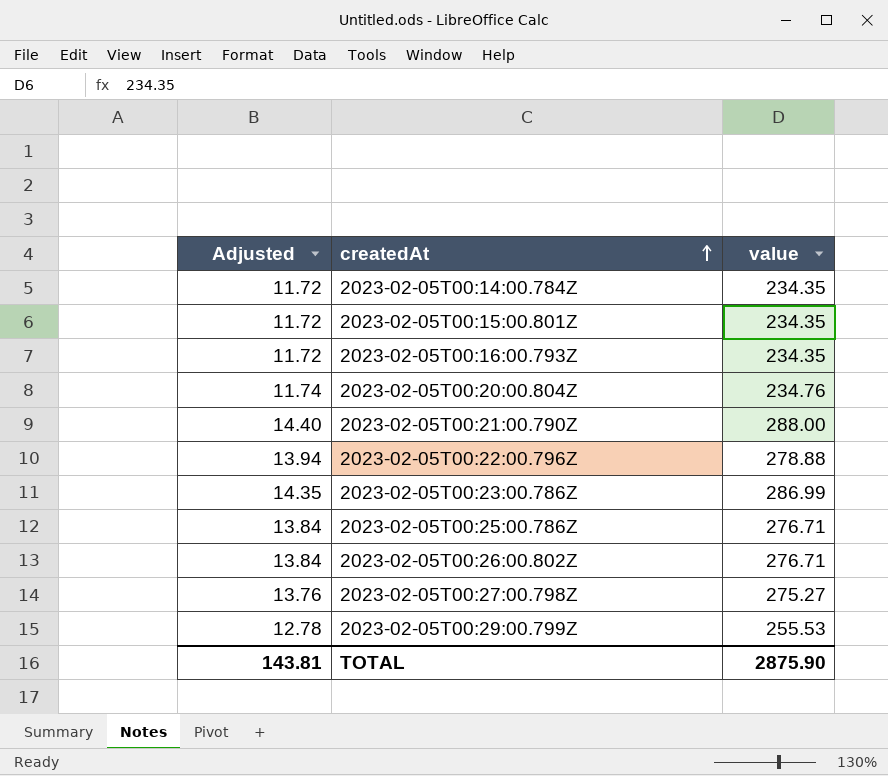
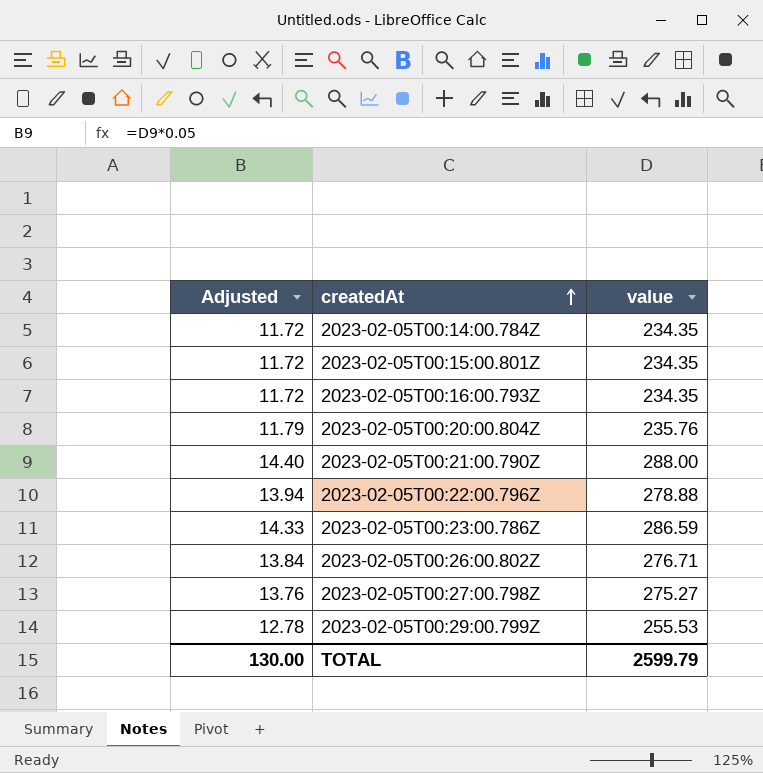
row 2023-02-05T00:25:00.786Z: 13.84 | 276.71 -> none
2023-02-05T00:20:00.804Z | Adjusted: 11.74 -> 11.79
2023-02-05T00:20:00.804Z | value: 234.76 -> 235.76
2023-02-05T00:23:00.786Z | Adjusted: 14.35 -> 14.33
2023-02-05T00:23:00.786Z | value: 286.99 -> 286.59
TOTAL | Adjusted: 143.81 -> 130.00
TOTAL | value: 2875.90 -> 2599.79

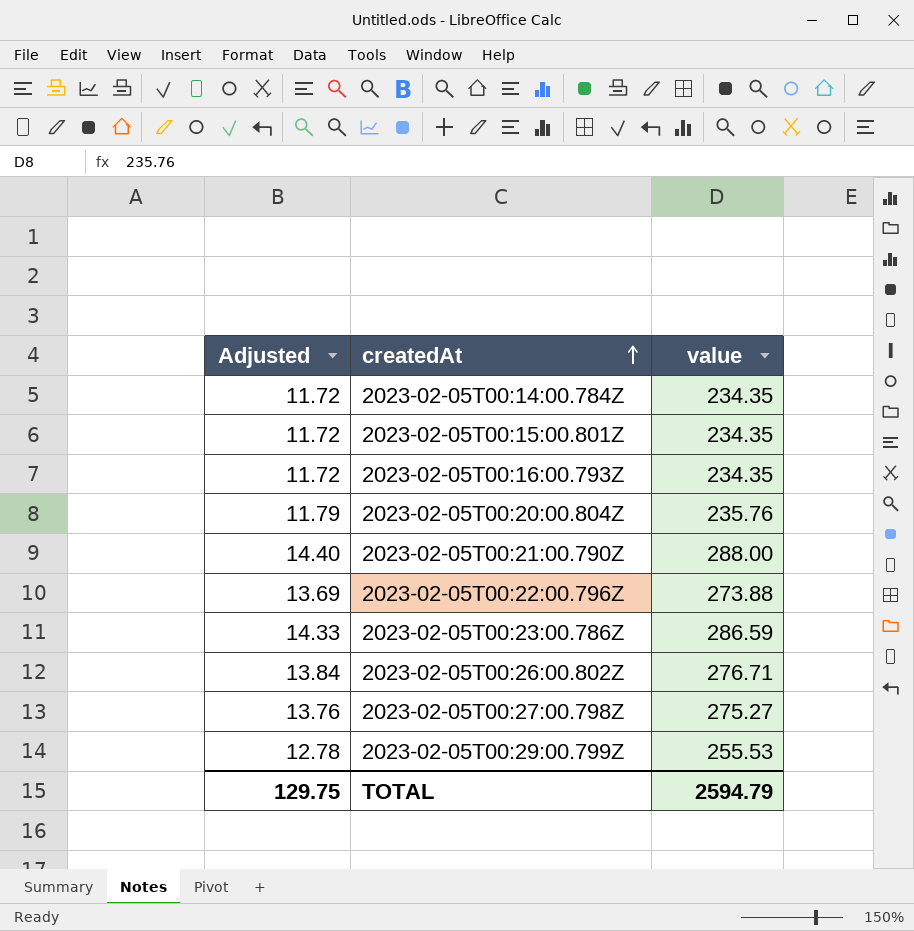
2023-02-05T00:22:00.796Z | Adjusted: 13.94 -> 13.69
2023-02-05T00:22:00.796Z | value: 278.88 -> 273.88
TOTAL | Adjusted: 130.00 -> 129.75
TOTAL | value: 2599.79 -> 2594.79

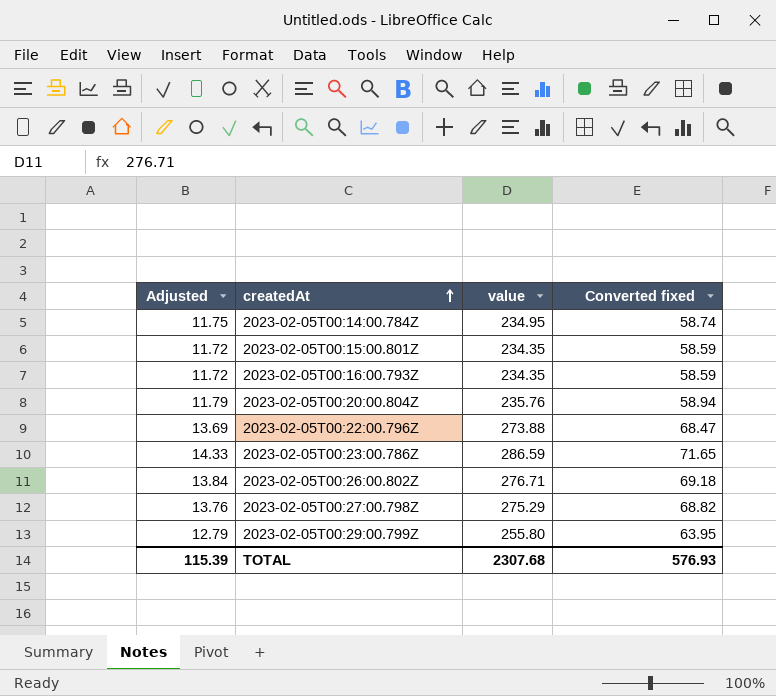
column Converted fixed | formula: none -> [value] * 0.25
row 2023-02-05T00:21:00.790Z: 14.40 | 288.00 -> none
2023-02-05T00:14:00.784Z | Adjusted: 11.72 -> 11.75
2023-02-05T00:14:00.784Z | value: 234.35 -> 234.95
2023-02-05T00:27:00.798Z | value: 275.27 -> 275.29
2023-02-05T00:29:00.799Z | Adjusted: 12.78 -> 12.79
2023-02-05T00:29:00.799Z | value: 255.53 -> 255.80
TOTAL | Adjusted: 129.75 -> 115.39
TOTAL | value: 2594.79 -> 2307.68

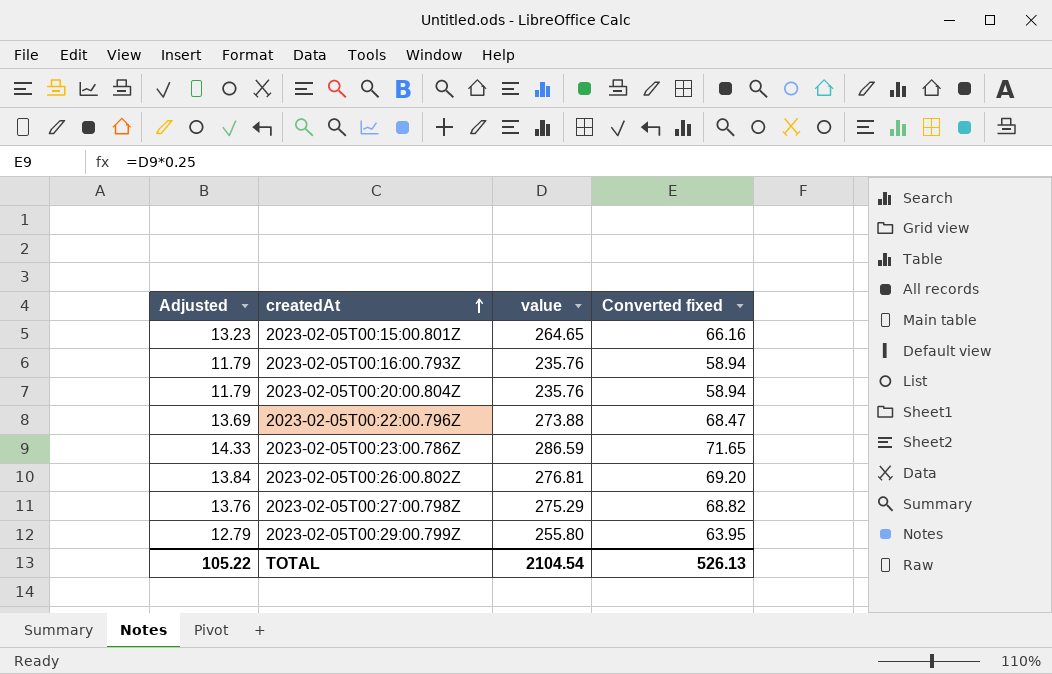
row 2023-02-05T00:14:00.784Z: 11.75 | 234.95 | 58.74 -> none
2023-02-05T00:15:00.801Z | Adjusted: 11.72 -> 13.23
2023-02-05T00:15:00.801Z | value: 234.35 -> 264.65
2023-02-05T00:15:00.801Z | Converted fixed: 58.59 -> 66.16
2023-02-05T00:16:00.793Z | Adjusted: 11.72 -> 11.79
2023-02-05T00:16:00.793Z | value: 234.35 -> 235.76
2023-02-05T00:16:00.793Z | Converted fixed: 58.59 -> 58.94
2023-02-05T00:26:00.802Z | value: 276.71 -> 276.81
2023-02-05T00:26:00.802Z | Converted fixed: 69.18 -> 69.20
TOTAL | Adjusted: 115.39 -> 105.22
TOTAL | value: 2307.68 -> 2104.54
TOTAL | Converted fixed: 576.93 -> 526.13

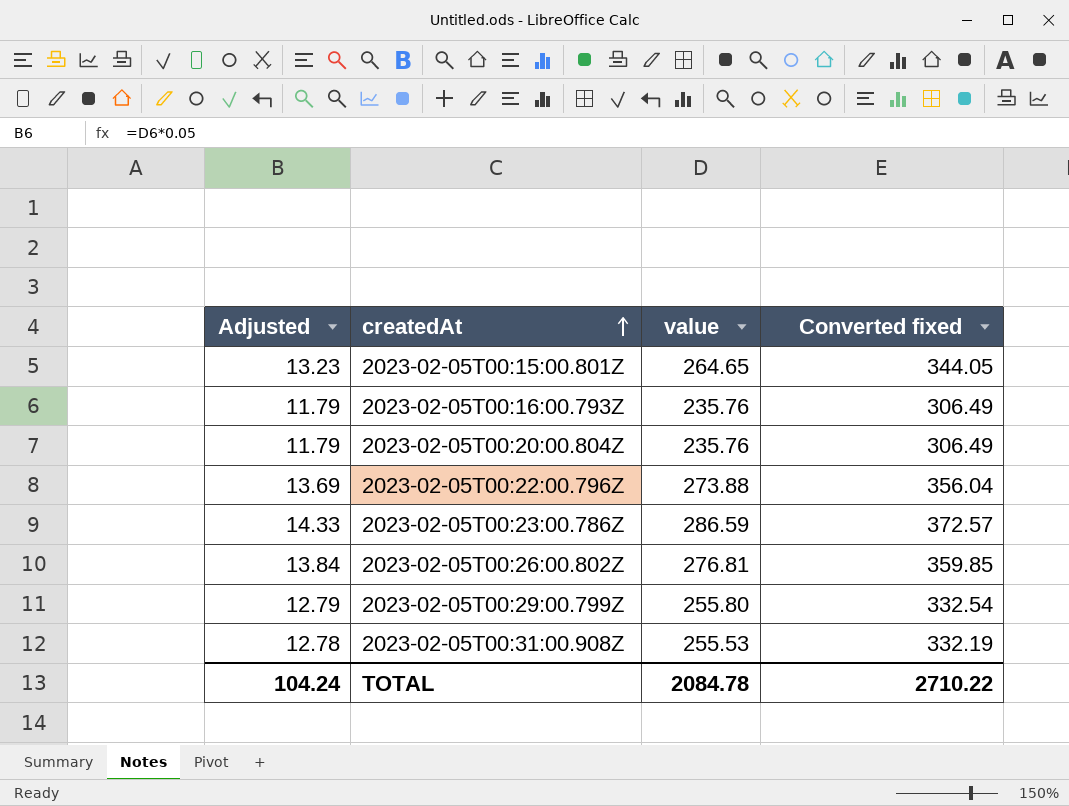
column Converted fixed | formula: [value] * 0.25 -> [value] * 1.3
row 2023-02-05T00:27:00.798Z: 13.76 | 275.29 | 68.82 -> none
row 2023-02-05T00:31:00.908Z: none -> 12.78 | 255.53 | 332.19
TOTAL | Adjusted: 105.22 -> 104.24
TOTAL | value: 2104.54 -> 2084.78
TOTAL | Converted fixed: 526.13 -> 2710.22

